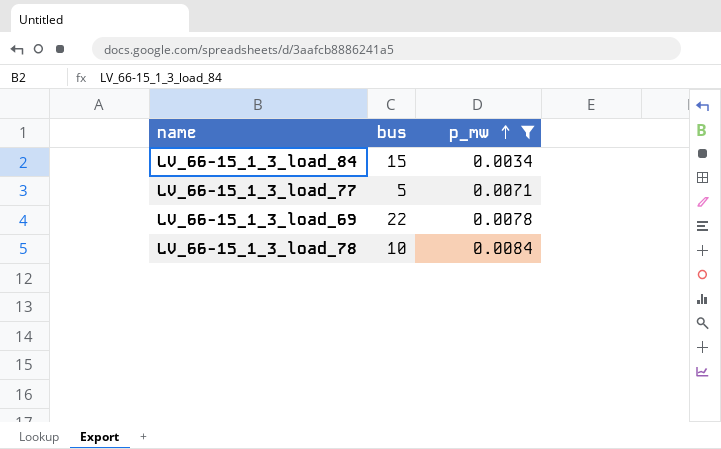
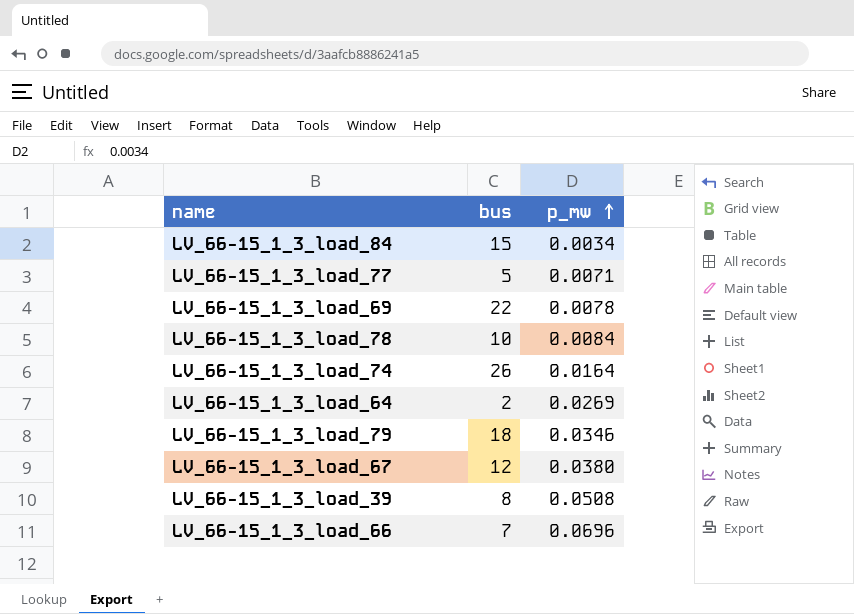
filter: p_mw <= 0.0084 -> none

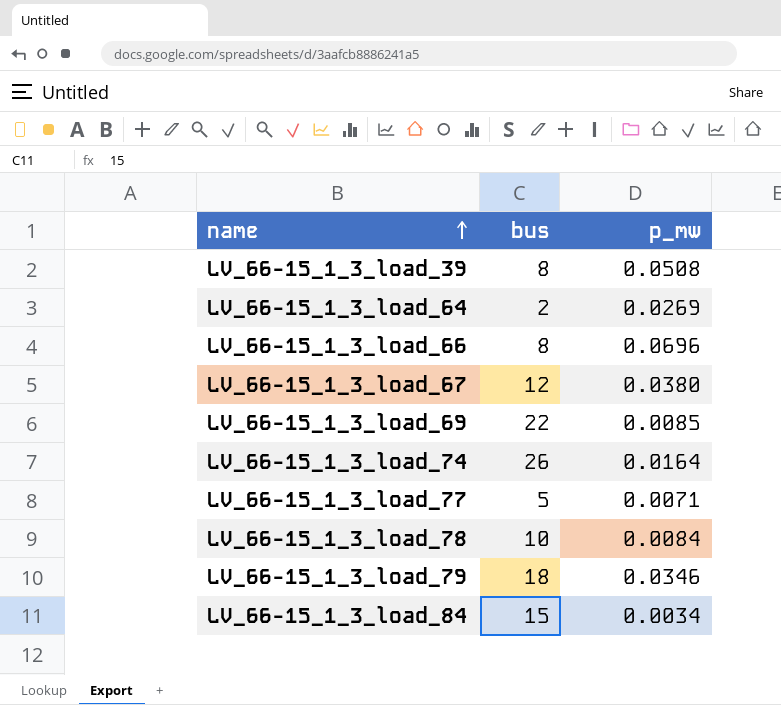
row order: p_mw ascending -> name ascending
LV_66-15_1_3_load_66 | bus: 7 -> 8
LV_66-15_1_3_load_69 | p_mw: 0.0078 -> 0.0085

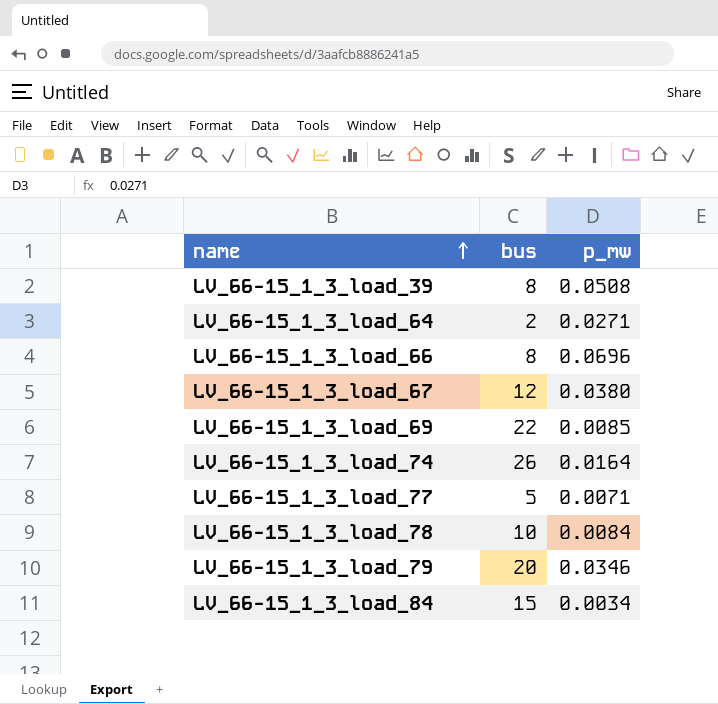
LV_66-15_1_3_load_64 | p_mw: 0.0269 -> 0.0271
LV_66-15_1_3_load_79 | bus: 18 -> 20

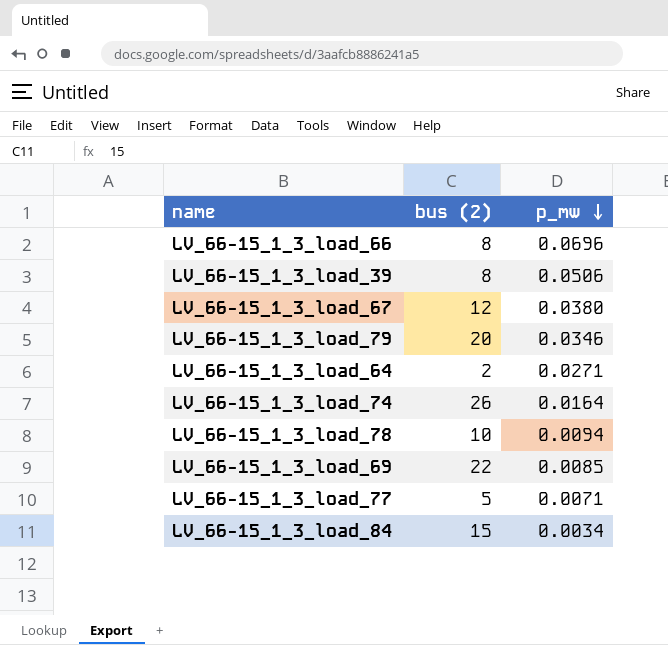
row order: name ascending -> p_mw descending
column name: bus -> bus (2)
LV_66-15_1_3_load_39 | p_mw: 0.0508 -> 0.0506
LV_66-15_1_3_load_78 | p_mw: 0.0084 -> 0.0094

